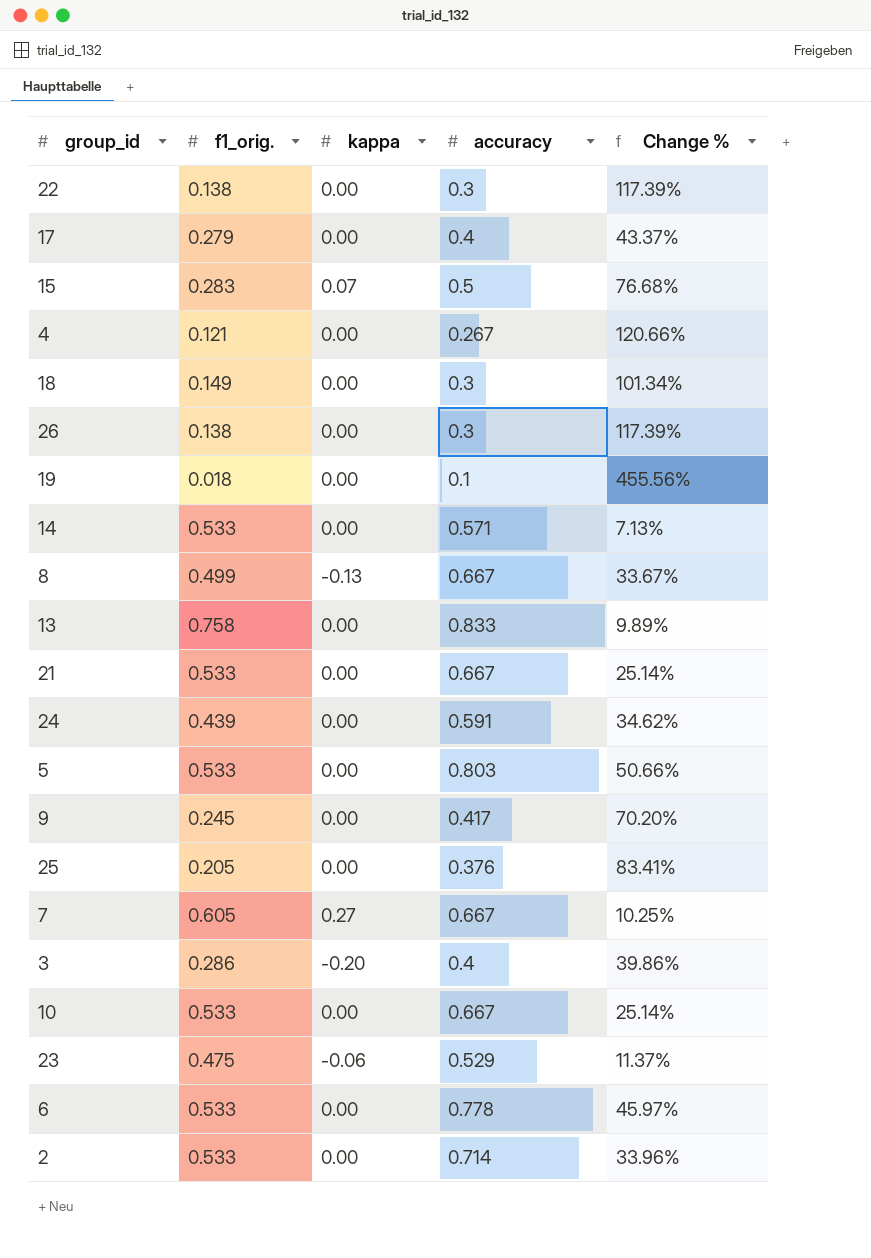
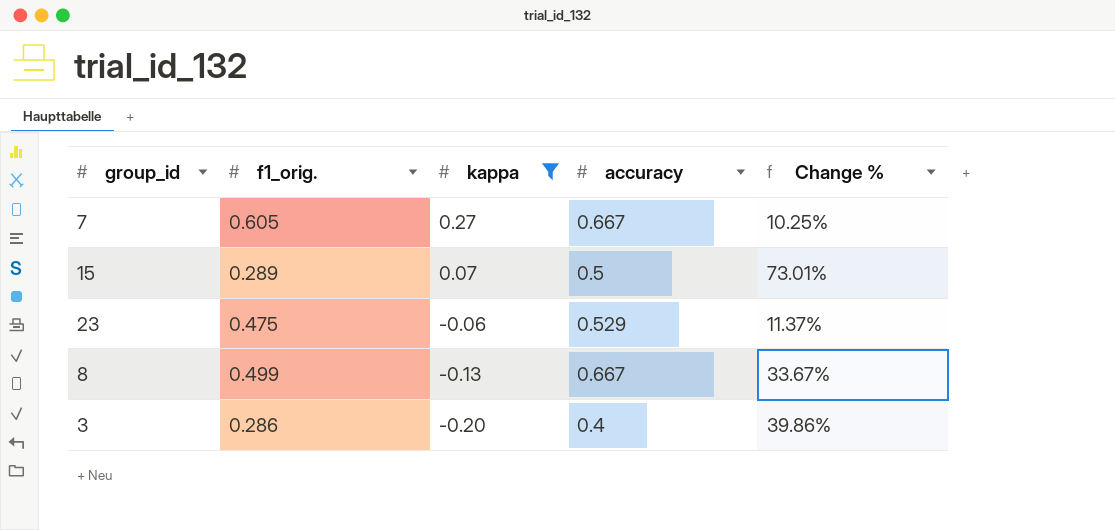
filter: none -> kappa != 0.00
row order: none -> kappa descending
15 | f1_orig.: 0.283 -> 0.289
15 | Change %: 76.68% -> 73.01%

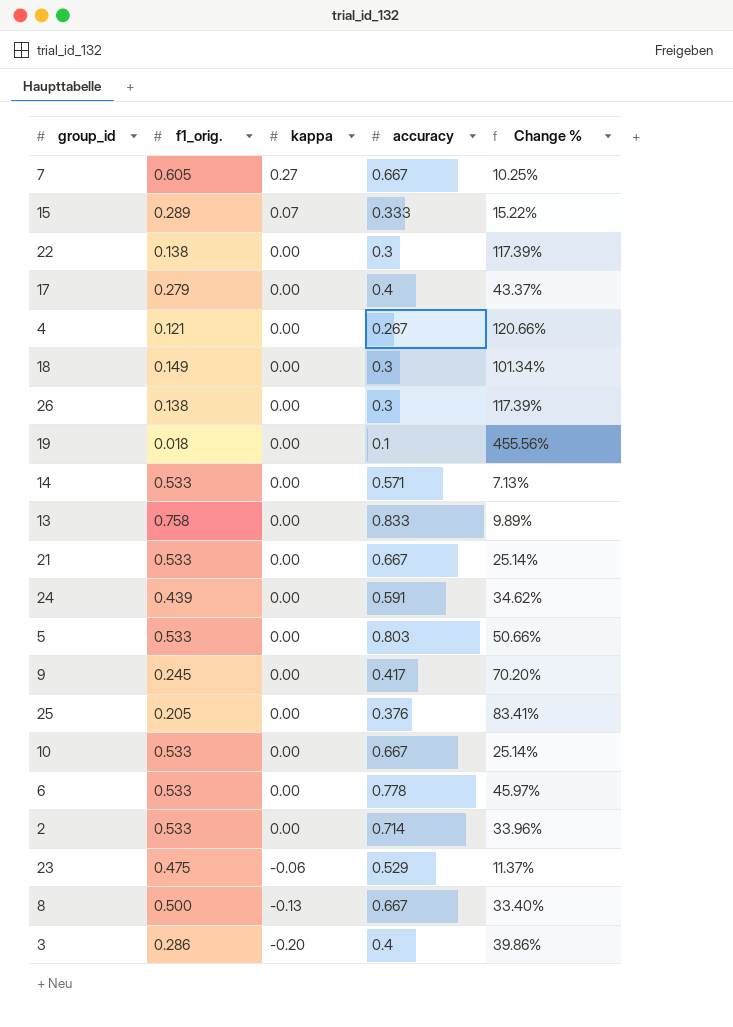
filter: kappa != 0.00 -> none
15 | accuracy: 0.5 -> 0.333
15 | Change %: 73.01% -> 15.22%
8 | f1_orig.: 0.499 -> 0.500
8 | Change %: 33.67% -> 33.40%

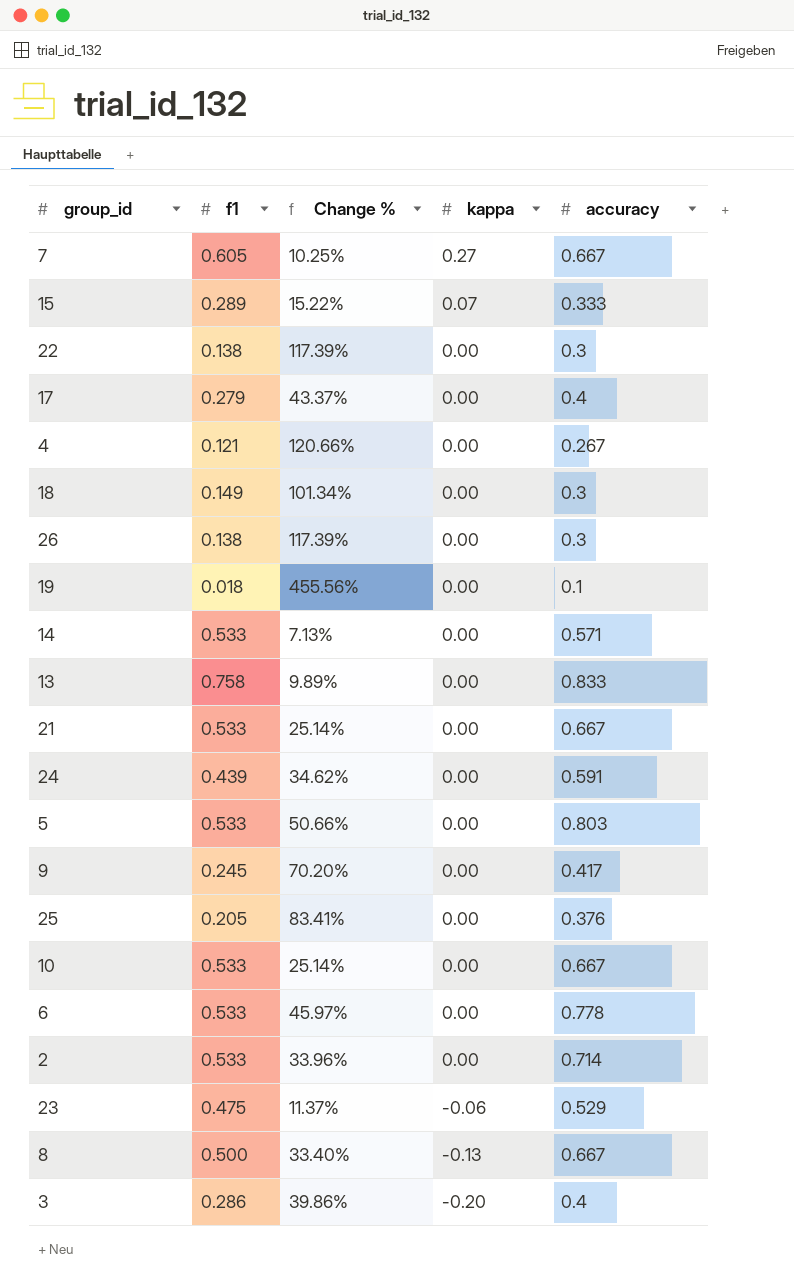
column name: f1_orig. -> f1
column Change % | position: 5 -> 3

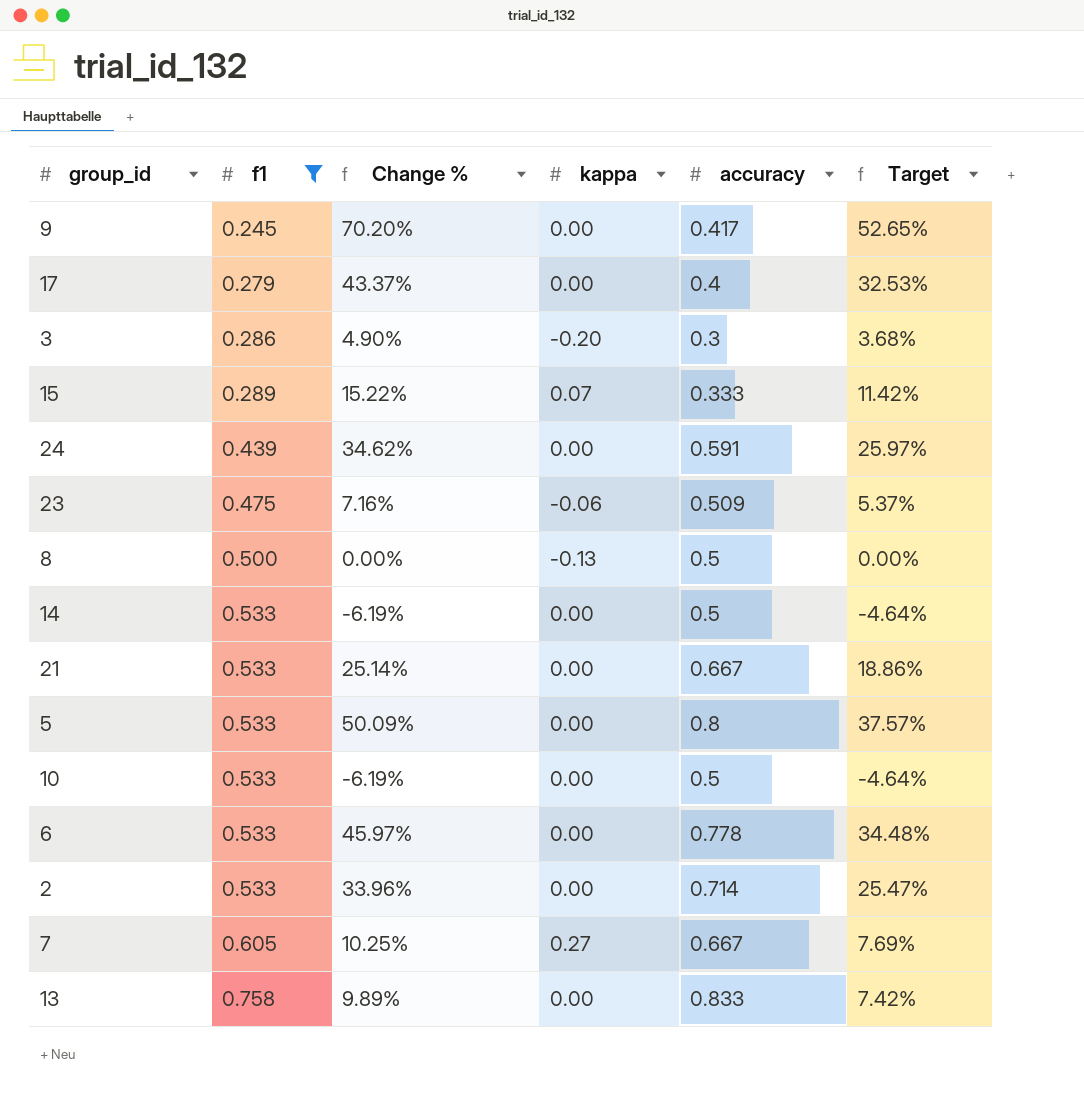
filter: none -> f1 >= 0.245
row order: kappa descending -> f1 ascending
column Target | formula: none -> [Change %] * 0.75
3 | Change %: 39.86% -> 4.90%
3 | accuracy: 0.4 -> 0.3
23 | Change %: 11.37% -> 7.16%
23 | accuracy: 0.529 -> 0.509
8 | Change %: 33.40% -> 0.00%
8 | accuracy: 0.667 -> 0.5
14 | Change %: 7.13% -> -6.19%
14 | accuracy: 0.571 -> 0.5
5 | Change %: 50.66% -> 50.09%
5 | accuracy: 0.803 -> 0.8
10 | Change %: 25.14% -> -6.19%
10 | accuracy: 0.667 -> 0.5

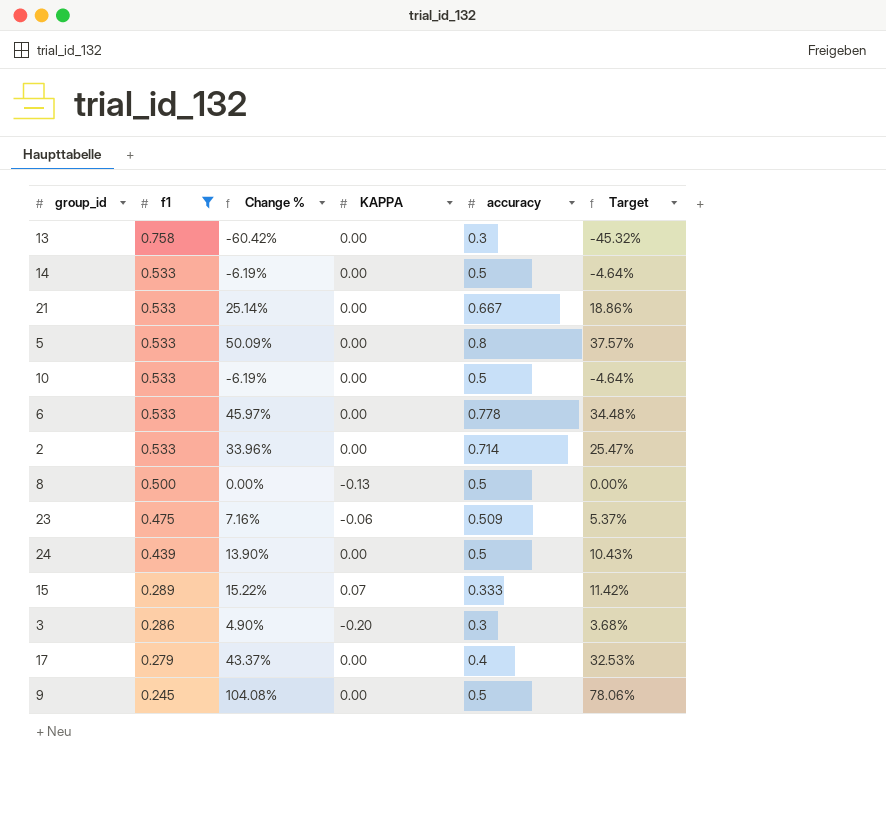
row order: f1 ascending -> f1 descending
column name: kappa -> KAPPA
row 7: 0.605 | 10.25% | 0.27 | 0.667 | 7.69% -> none
13 | Change %: 9.89% -> -60.42%
13 | accuracy: 0.833 -> 0.3
13 | Target: 7.42% -> -45.32%
24 | Change %: 34.62% -> 13.90%
24 | accuracy: 0.591 -> 0.5
24 | Target: 25.97% -> 10.43%
9 | Change %: 70.20% -> 104.08%
9 | accuracy: 0.417 -> 0.5
9 | Target: 52.65% -> 78.06%

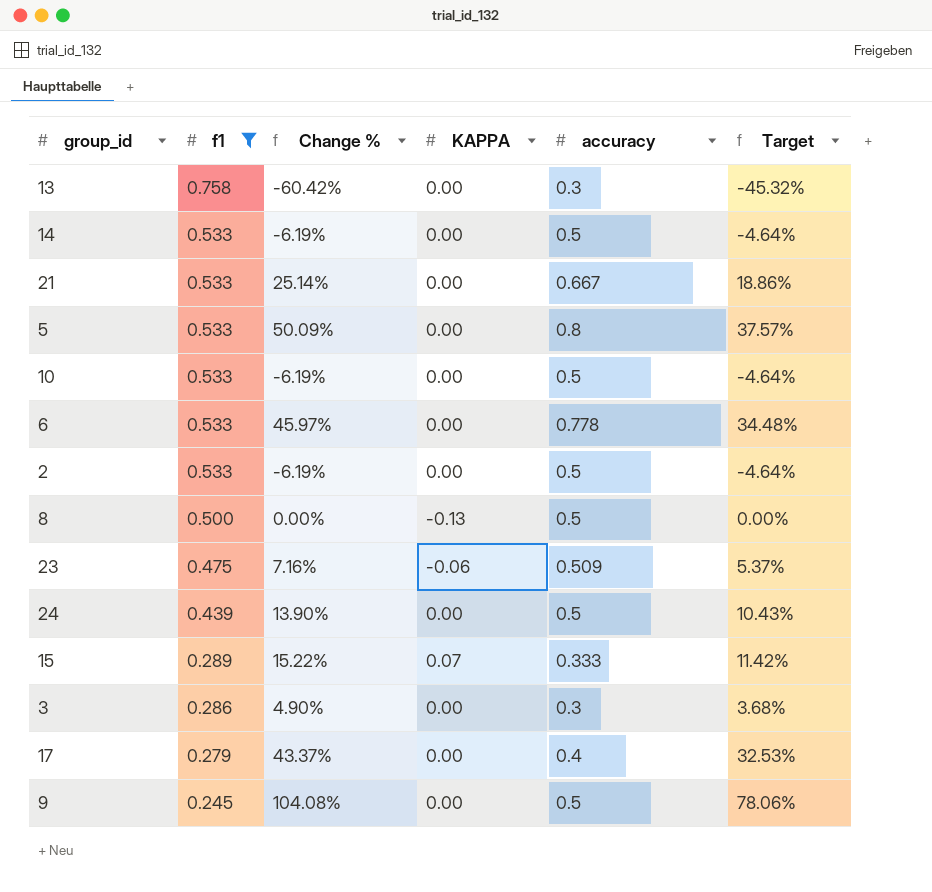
2 | Change %: 33.96% -> -6.19%
2 | accuracy: 0.714 -> 0.5
2 | Target: 25.47% -> -4.64%
3 | KAPPA: -0.20 -> 0.00

